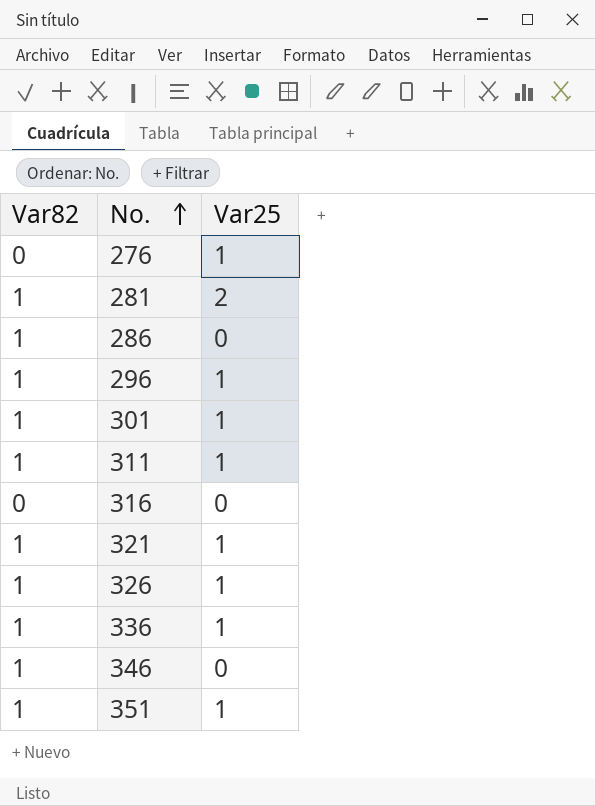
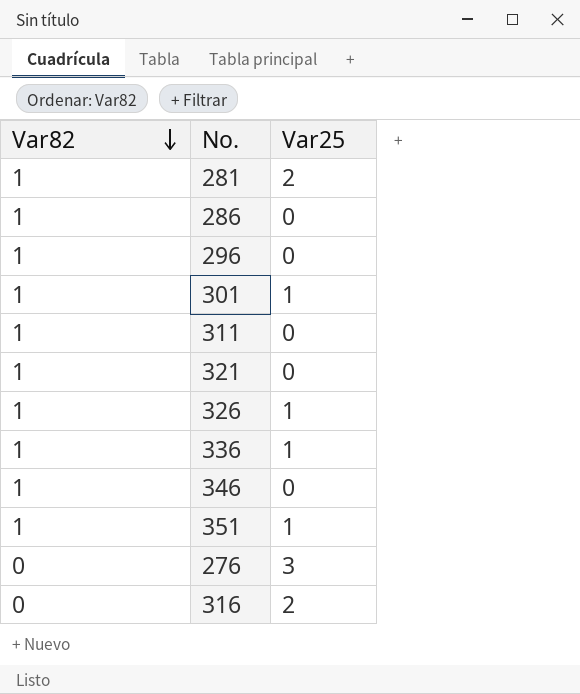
row order: No. ascending -> Var82 descending
296 | Var25: 1 -> 0
311 | Var25: 1 -> 0
321 | Var25: 1 -> 0
276 | Var25: 1 -> 3
316 | Var25: 0 -> 2

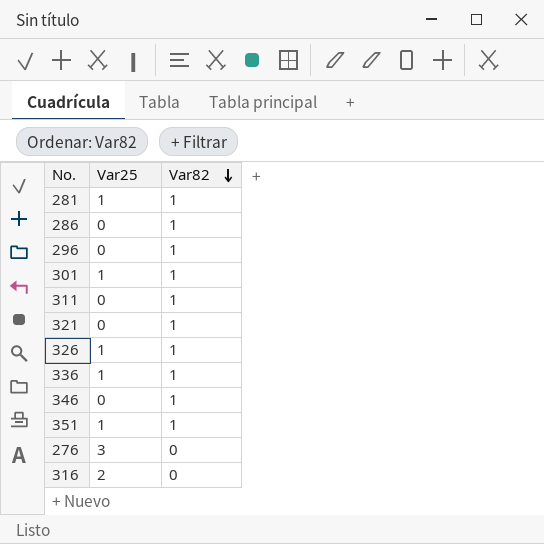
column Var82 | position: 1 -> 3
281 | Var25: 2 -> 1

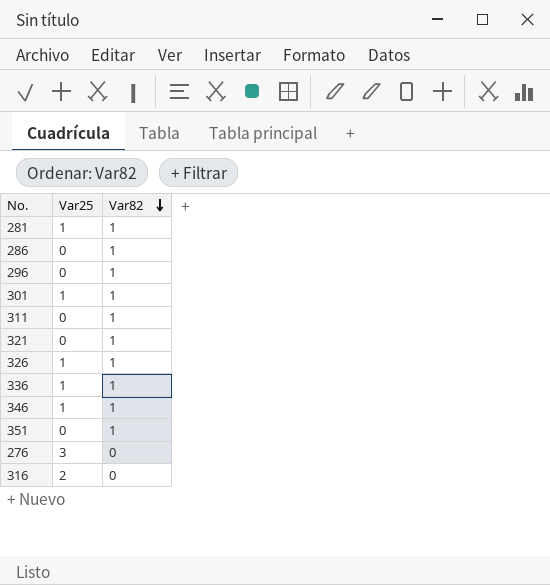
346 | Var25: 0 -> 1
351 | Var25: 1 -> 0

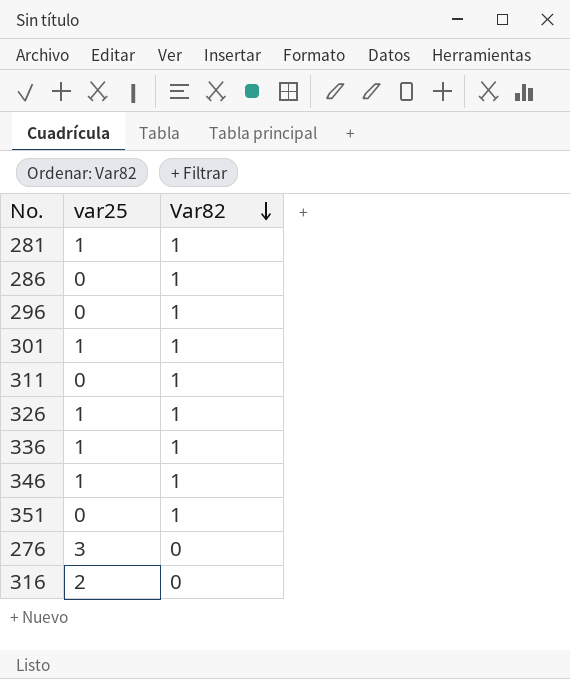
column name: Var25 -> var25
row 321: 0 | 1 -> none

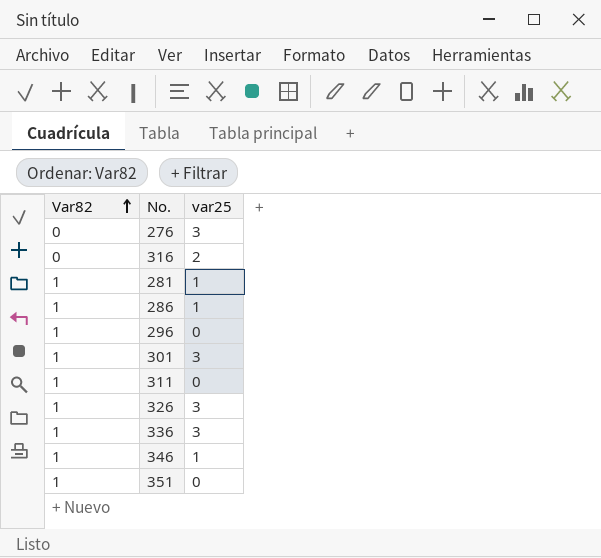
row order: Var82 descending -> Var82 ascending
column Var82 | position: 3 -> 1
286 | var25: 0 -> 1
301 | var25: 1 -> 3
326 | var25: 1 -> 3
336 | var25: 1 -> 3

